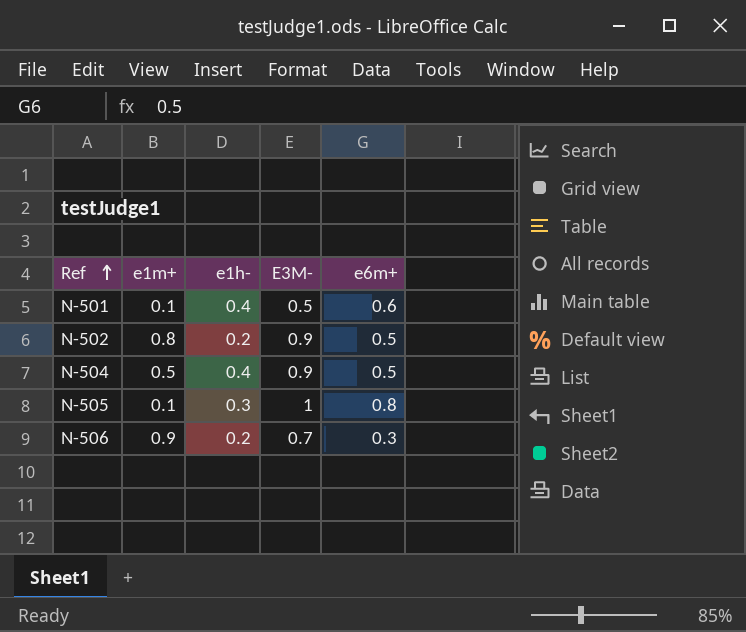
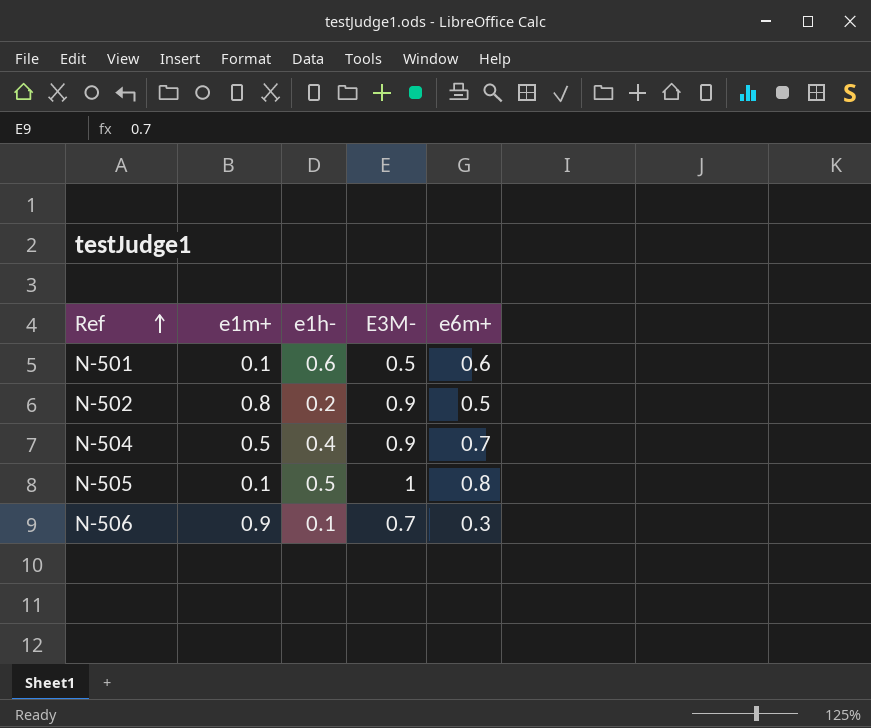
N-501 | e1h-: 0.4 -> 0.6
N-504 | e6m+: 0.5 -> 0.7
N-505 | e1h-: 0.3 -> 0.5
N-506 | e1h-: 0.2 -> 0.1

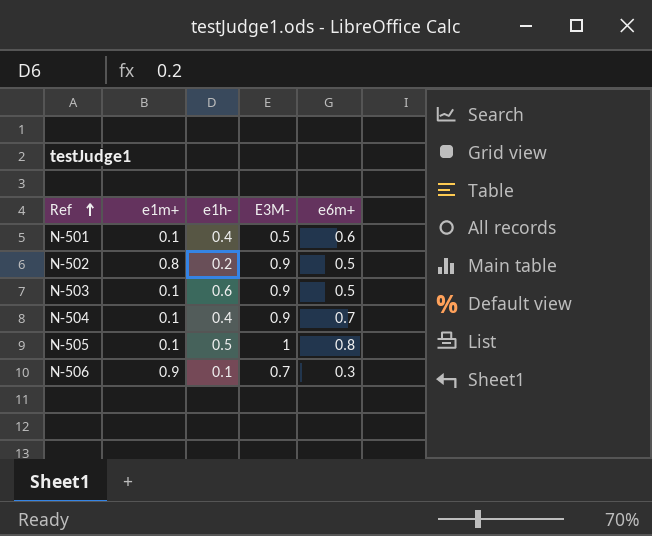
N-501 | e1h-: 0.6 -> 0.4
row N-503: none -> 0.1 | 0.6 | 0.9 | 0.5
N-504 | e1m+: 0.5 -> 0.1

